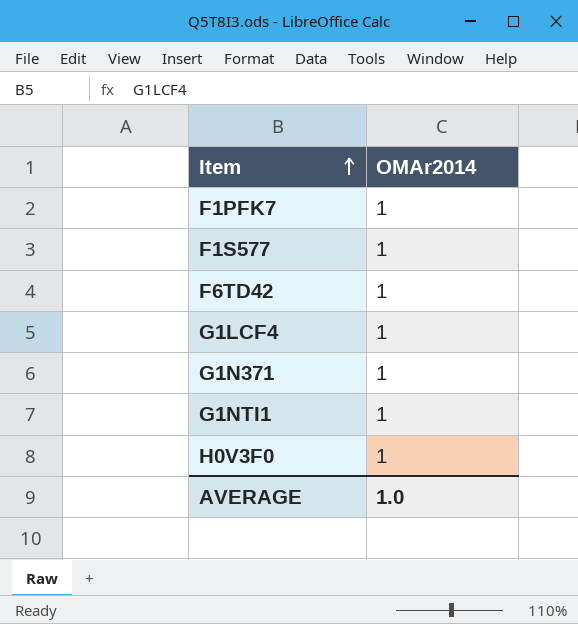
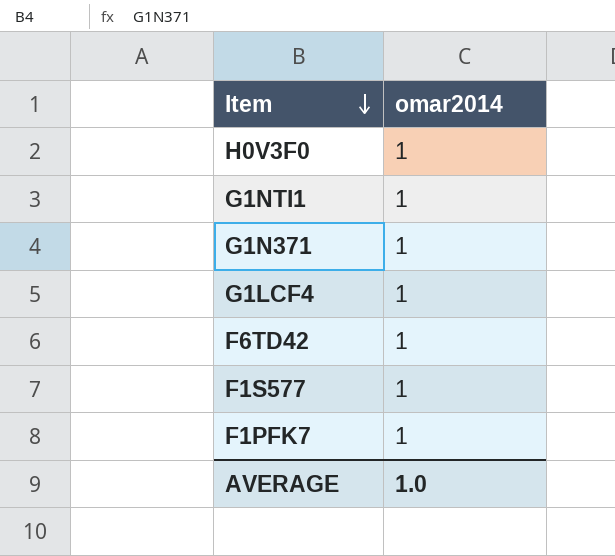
row order: Item ascending -> Item descending
column name: OMAr2014 -> omar2014

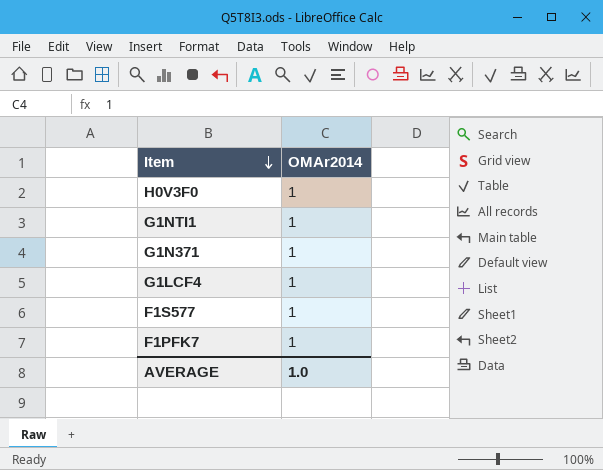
column name: omar2014 -> OMAr2014
row F6TD42: 1 -> none

